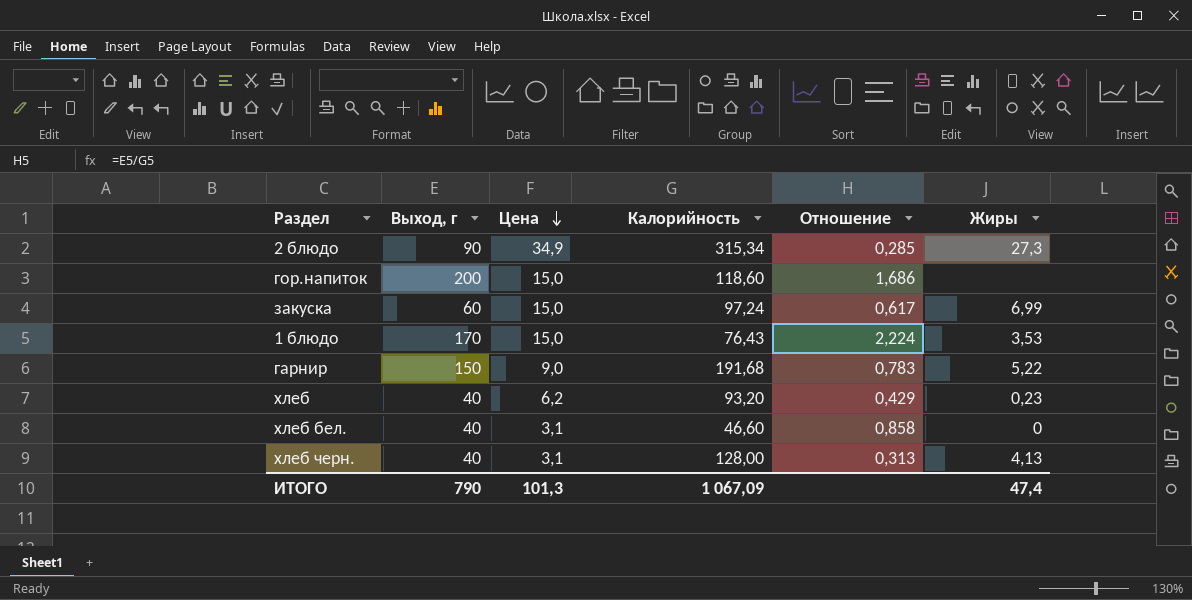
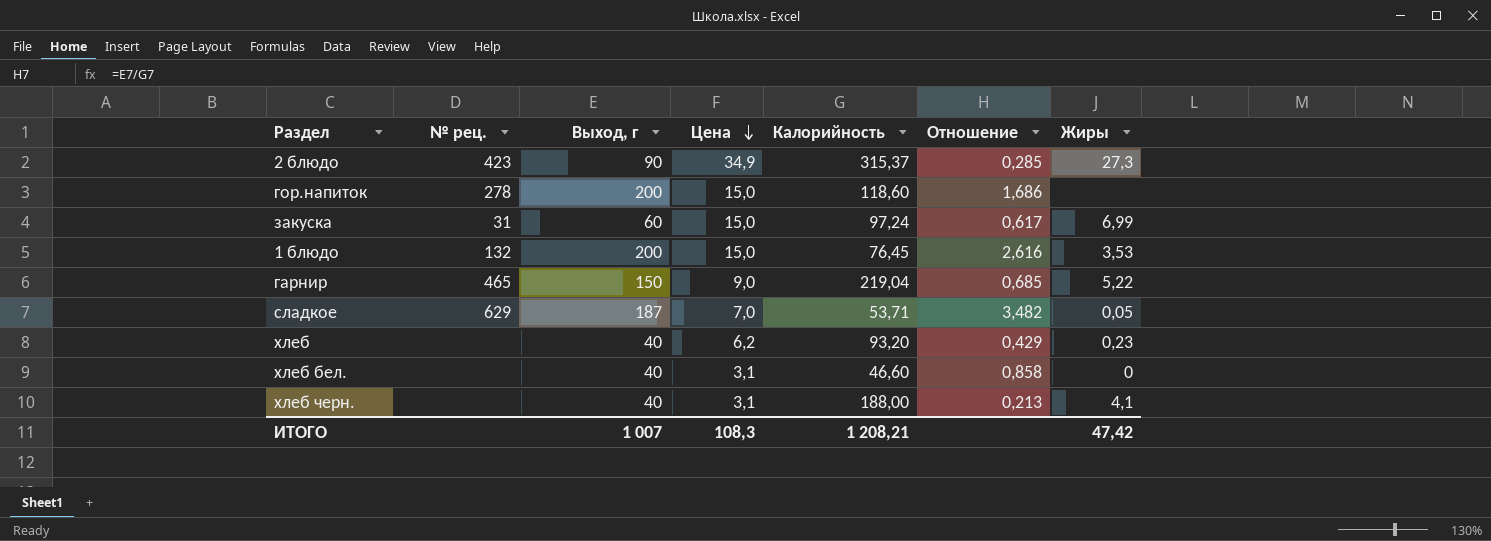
column № рец. | position: none -> 2
2 блюдо | Калорийность: 315,34 -> 315,37
1 блюдо | Выход, г: 170 -> 200
1 блюдо | Калорийность: 76,43 -> 76,45
1 блюдо | Отношение: 2,224 -> 2,616
гарнир | Калорийность: 191,68 -> 219,04
гарнир | Отношение: 0,783 -> 0,685
row сладкое: none -> 629 | 187 | 7,0 | 53,71 | 3,482 | 0,05
хлеб черн. | Калорийность: 128,00 -> 188,00
хлеб черн. | Отношение: 0,313 -> 0,213
хлеб черн. | Жиры: 4,13 -> 4,1
ИТОГО | Выход, г: 790 -> 1 007
ИТОГО | Цена: 101,3 -> 108,3
ИТОГО | Калорийность: 1 067,09 -> 1 208,21
ИТОГО | Жиры: 47,4 -> 47,42

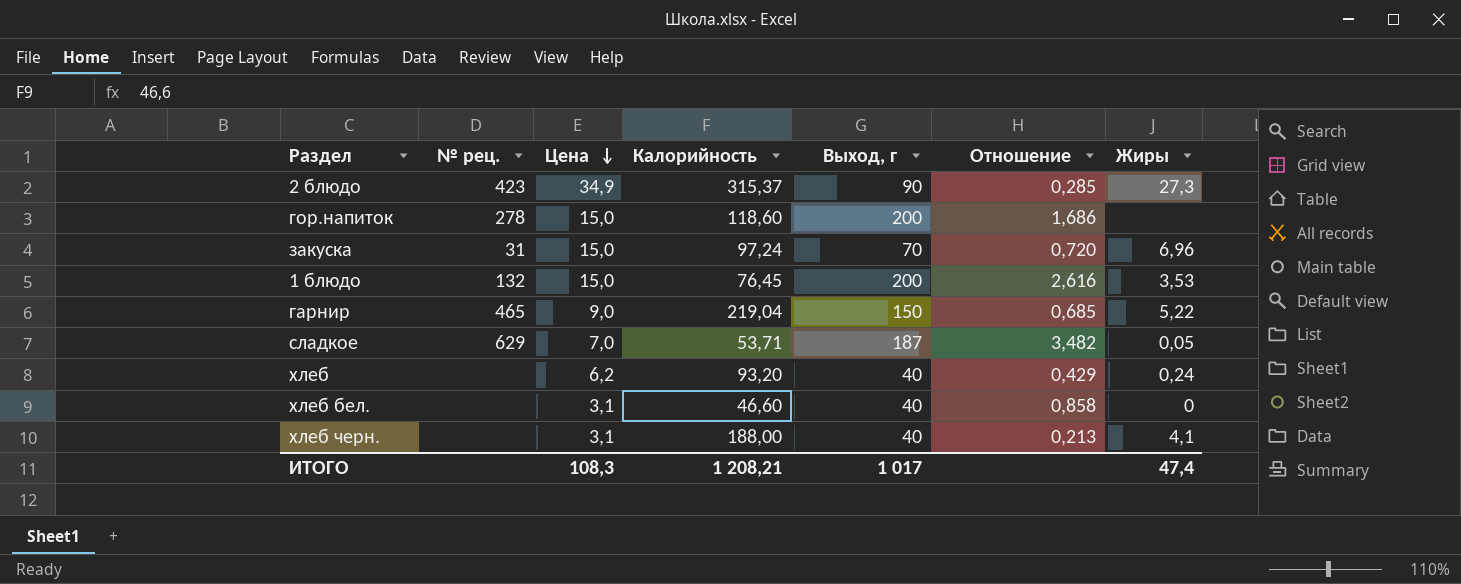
column Выход, г | position: 3 -> 5
закуска | Выход, г: 60 -> 70
закуска | Отношение: 0,617 -> 0,720
закуска | Жиры: 6,99 -> 6,96
хлеб | Жиры: 0,23 -> 0,24
ИТОГО | Выход, г: 1 007 -> 1 017
ИТОГО | Жиры: 47,42 -> 47,4

